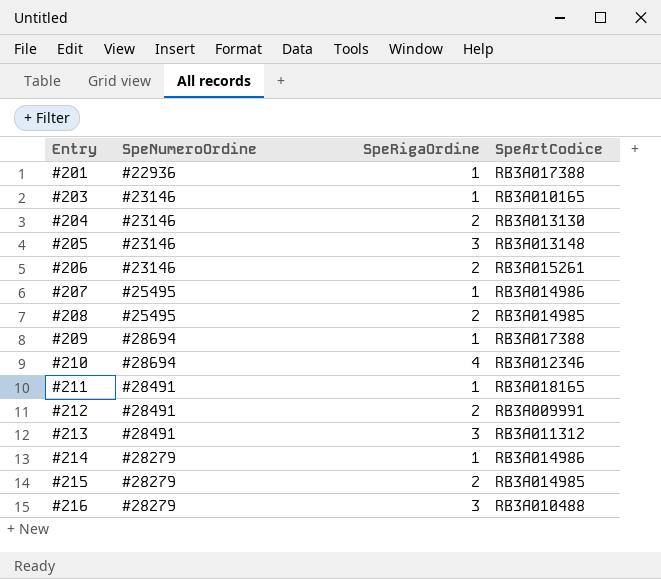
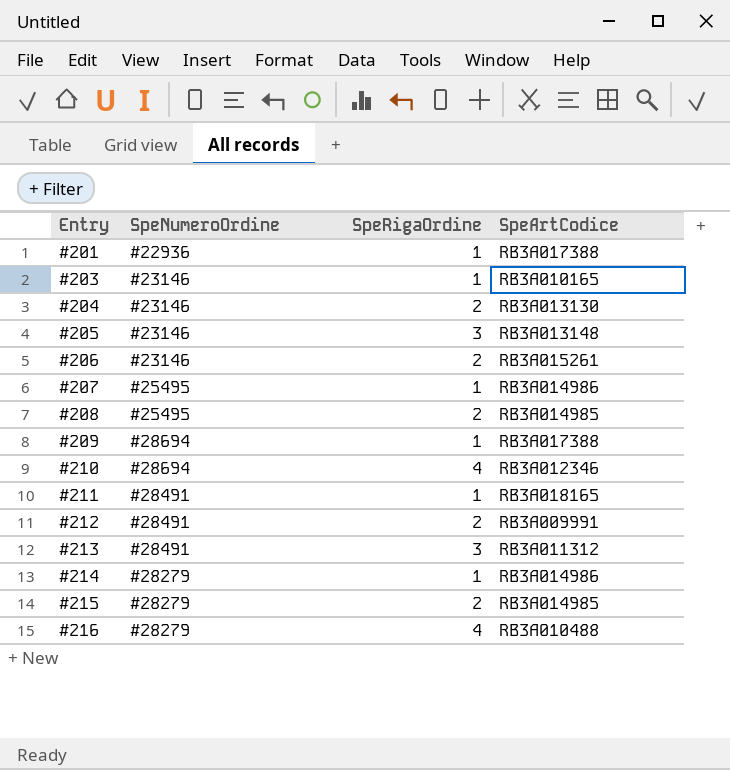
#216 | SpeRigaOrdine: 3 -> 4

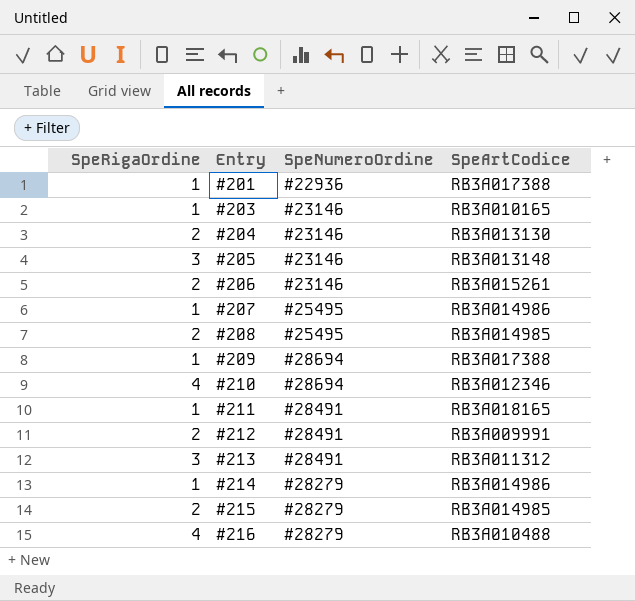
column SpeRigaOrdine | position: 3 -> 1

